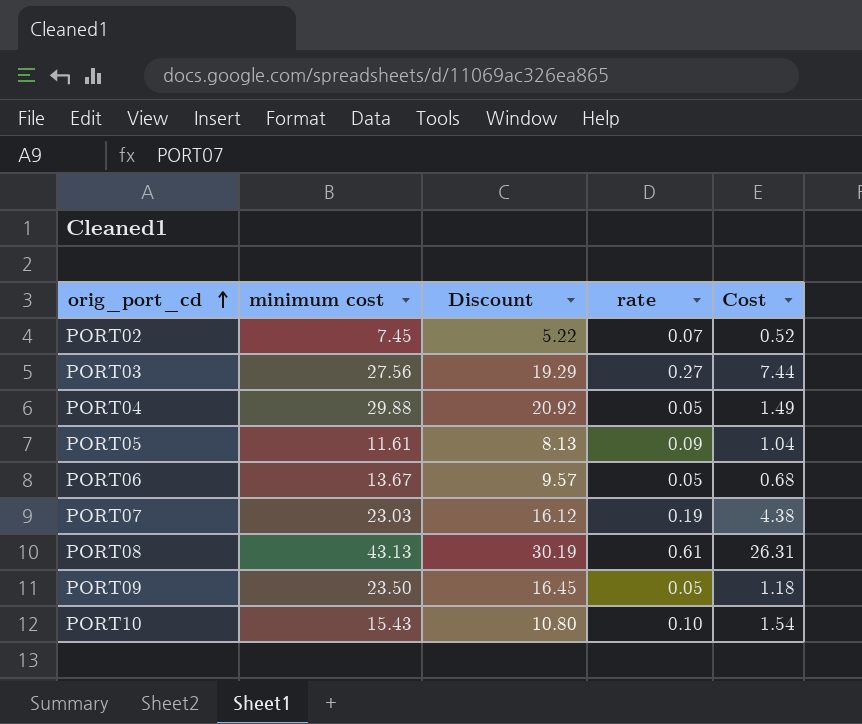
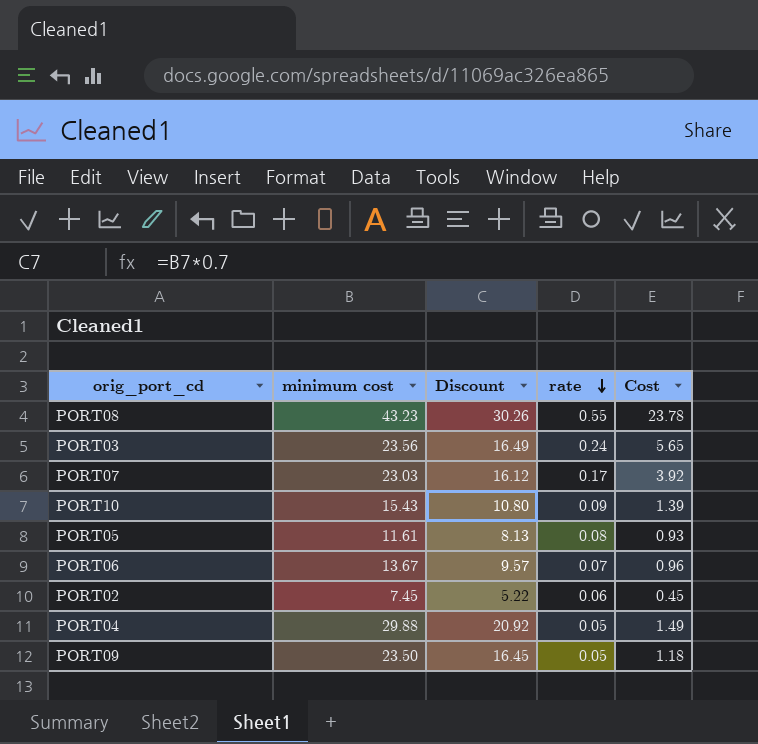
row order: orig_port_cd ascending -> rate descending
PORT08 | minimum cost: 43.13 -> 43.23
PORT08 | Discount: 30.19 -> 30.26
PORT08 | rate: 0.61 -> 0.55
PORT08 | Cost: 26.31 -> 23.78
PORT03 | minimum cost: 27.56 -> 23.56
PORT03 | Discount: 19.29 -> 16.49
PORT03 | rate: 0.27 -> 0.24
PORT03 | Cost: 7.44 -> 5.65
PORT07 | rate: 0.19 -> 0.17
PORT07 | Cost: 4.38 -> 3.92
PORT10 | rate: 0.10 -> 0.09
PORT10 | Cost: 1.54 -> 1.39
PORT05 | rate: 0.09 -> 0.08
PORT05 | Cost: 1.04 -> 0.93
PORT06 | rate: 0.05 -> 0.07
PORT06 | Cost: 0.68 -> 0.96
PORT02 | rate: 0.07 -> 0.06
PORT02 | Cost: 0.52 -> 0.45

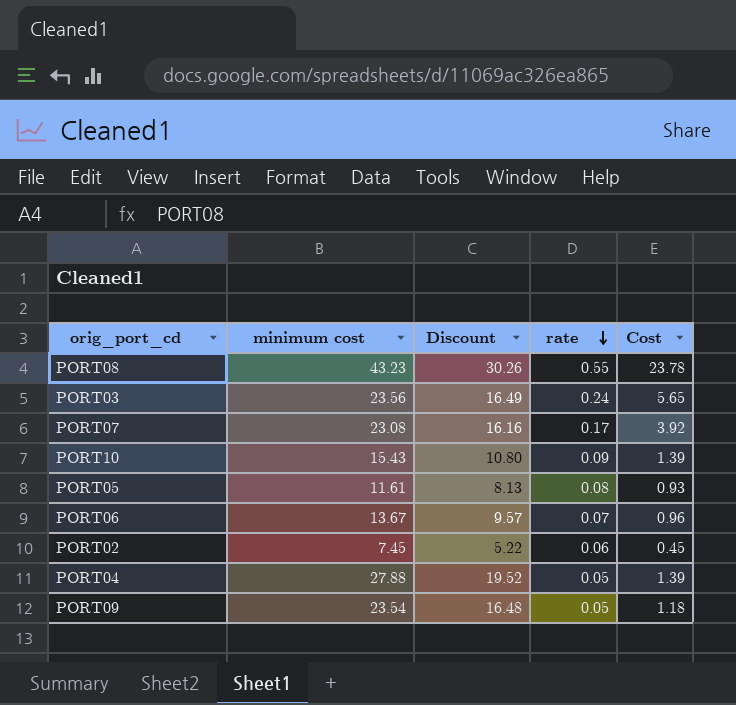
PORT07 | minimum cost: 23.03 -> 23.08
PORT07 | Discount: 16.12 -> 16.16
PORT04 | minimum cost: 29.88 -> 27.88
PORT04 | Discount: 20.92 -> 19.52
PORT04 | Cost: 1.49 -> 1.39
PORT09 | minimum cost: 23.50 -> 23.54
PORT09 | Discount: 16.45 -> 16.48

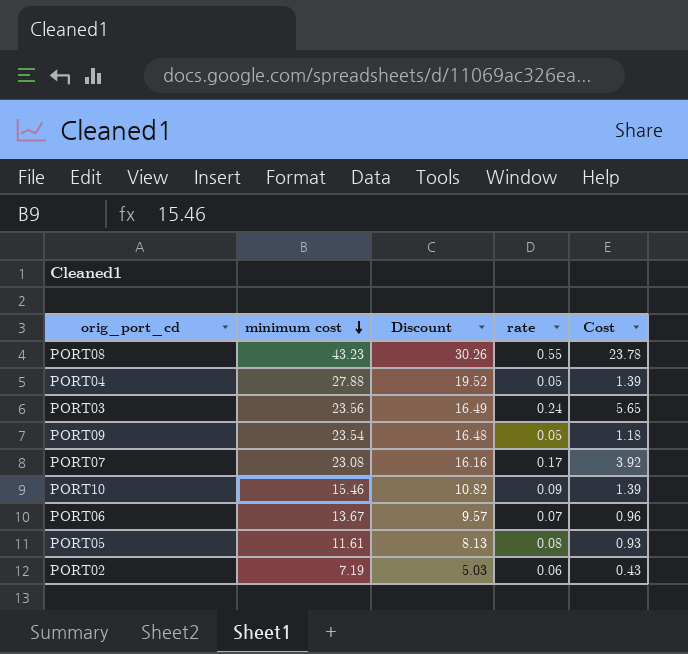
row order: rate descending -> minimum cost descending
PORT10 | minimum cost: 15.43 -> 15.46
PORT10 | Discount: 10.80 -> 10.82
PORT02 | minimum cost: 7.45 -> 7.19
PORT02 | Discount: 5.22 -> 5.03
PORT02 | Cost: 0.45 -> 0.43

